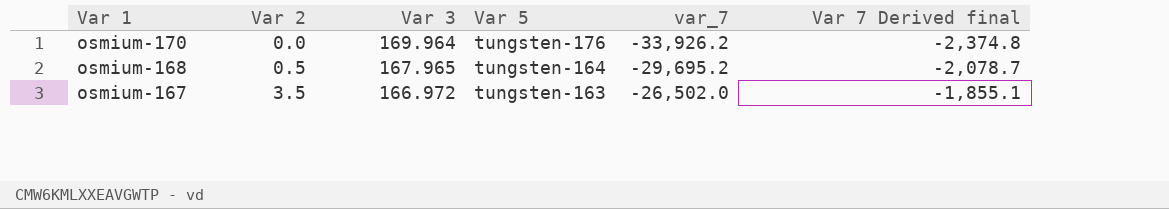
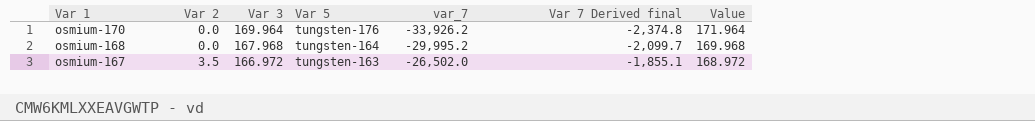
column Value | formula: none -> [Var 3] + 2
osmium-168 | Var 2: 0.5 -> 0.0
osmium-168 | Var 3: 167.965 -> 167.968
osmium-168 | var_7: -29,695.2 -> -29,995.2
osmium-168 | Var 7 Derived final: -2,078.7 -> -2,099.7

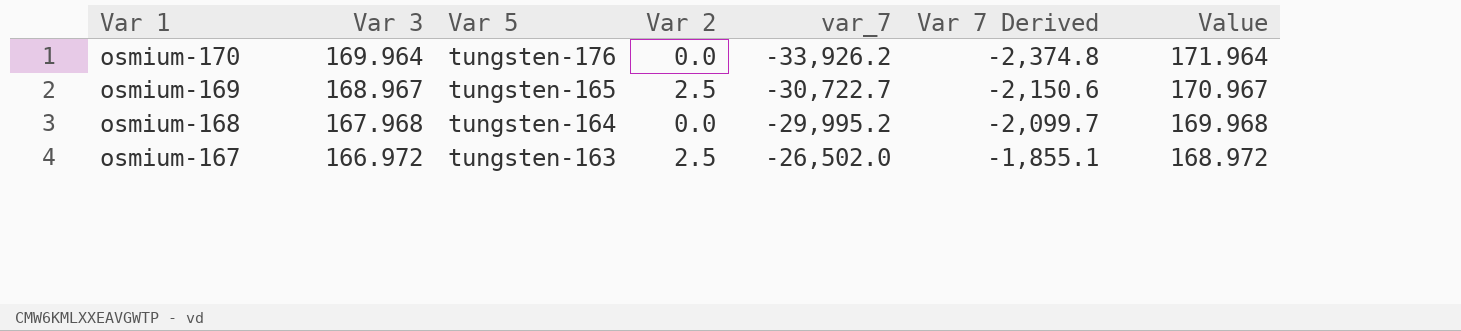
column Var 2 | position: 2 -> 4
column name: Var 7 Derived final -> Var 7 Derived
row osmium-169: none -> 168.967 | tungsten-165 | 2.5 | -30,722.7 | -2,150.6 | 170.967
osmium-167 | Var 2: 3.5 -> 2.5

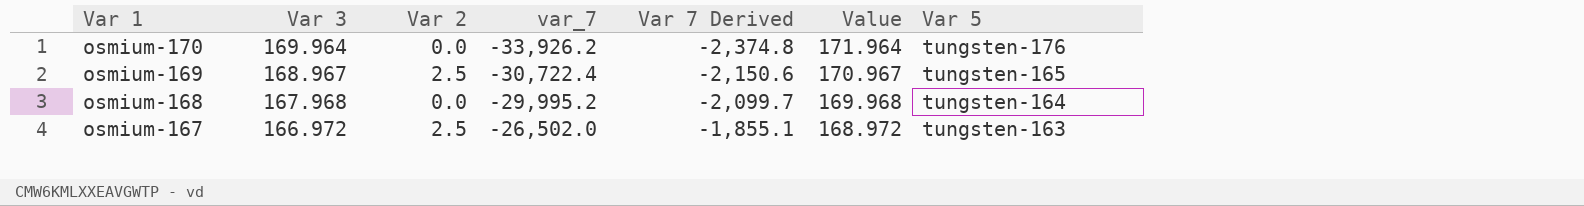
column Var 5 | position: 3 -> 7
osmium-169 | var_7: -30,722.7 -> -30,722.4

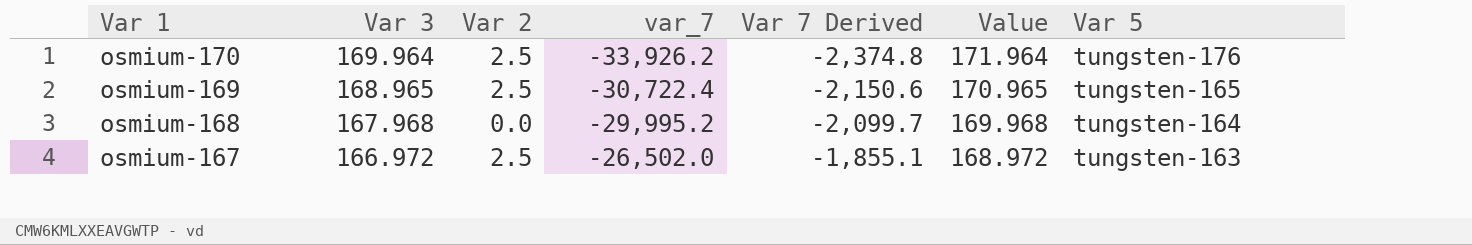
osmium-170 | Var 2: 0.0 -> 2.5
osmium-169 | Var 3: 168.967 -> 168.965
osmium-169 | Value: 170.967 -> 170.965

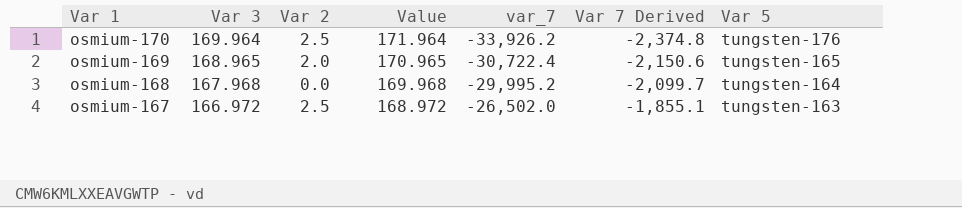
column Value | position: 6 -> 4
osmium-169 | Var 2: 2.5 -> 2.0

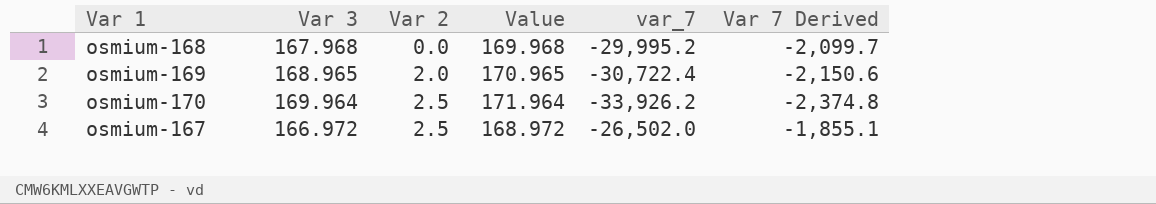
row order: Var 1 descending -> Var 2 ascending
column Var 5 | position: 7 -> none

